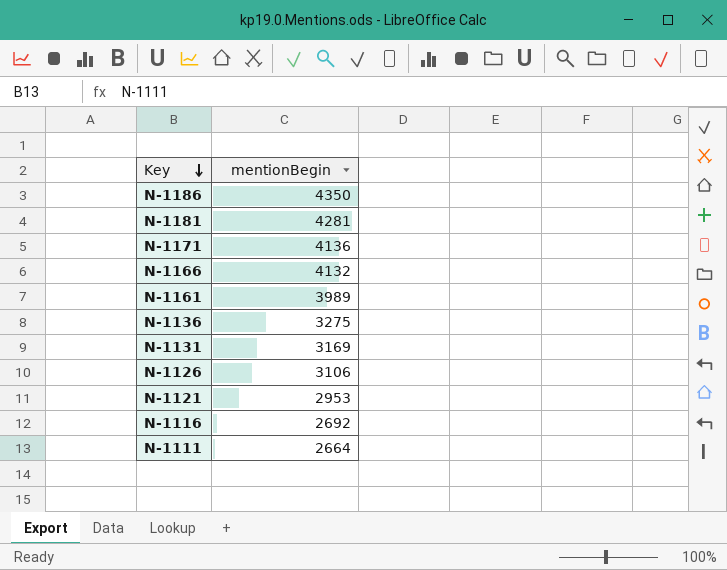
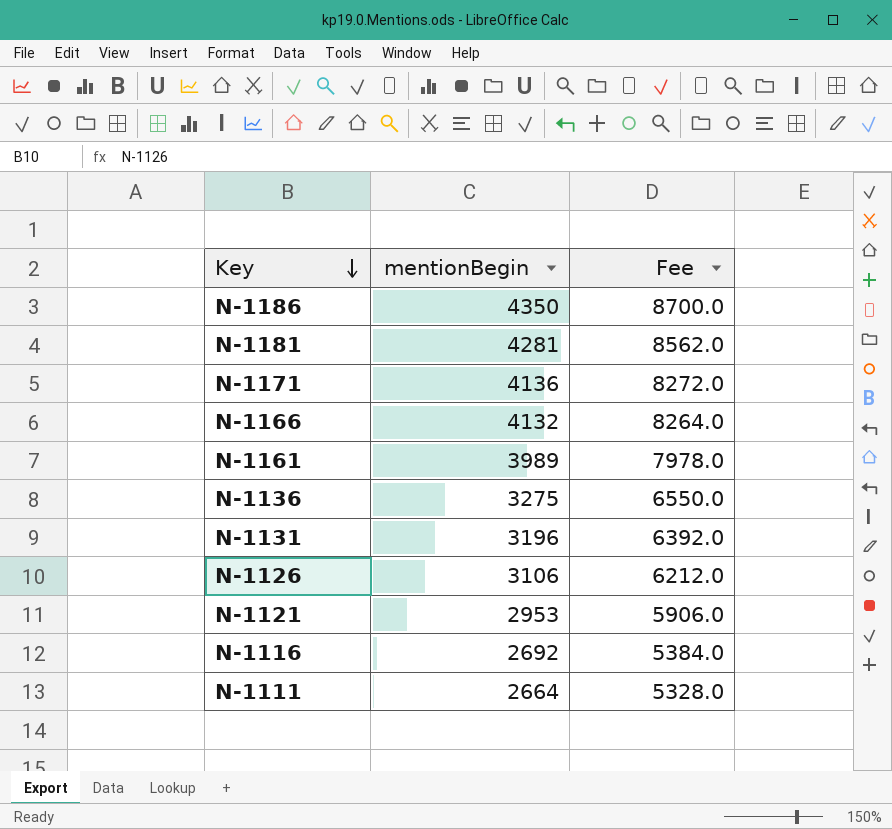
column Fee | formula: none -> [mentionBegin] * 2
N-1131 | mentionBegin: 3169 -> 3196

